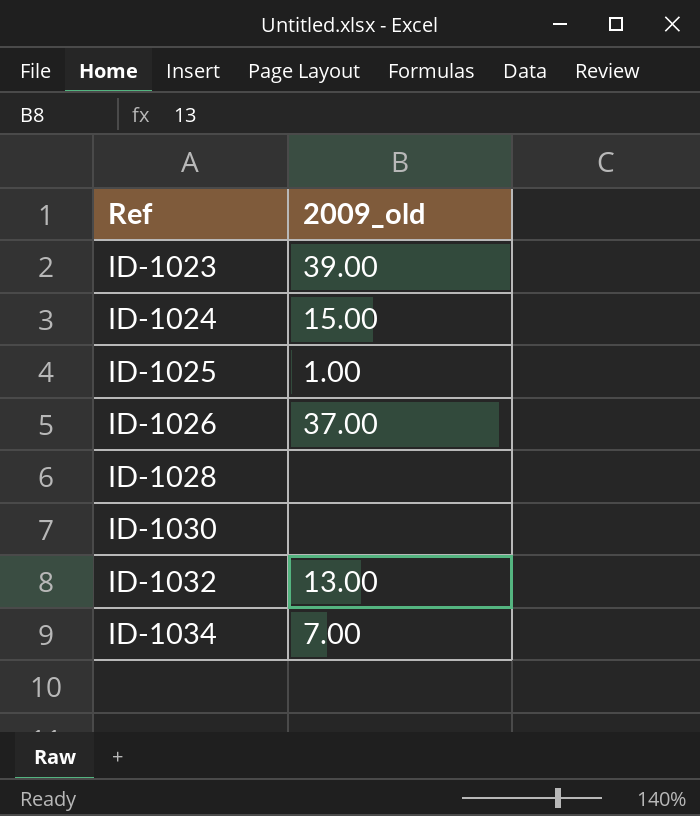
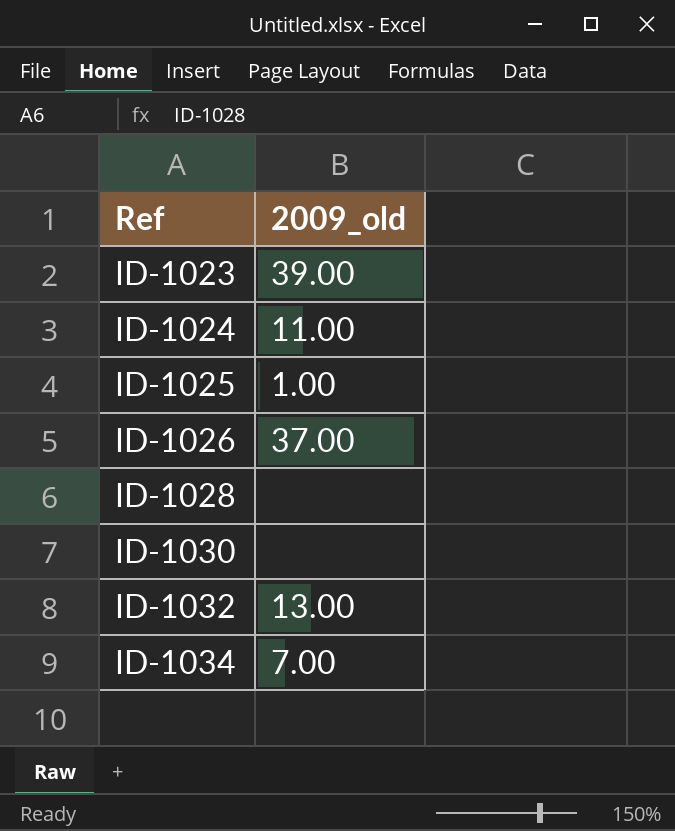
ID-1024 | 2009_old: 15.00 -> 11.00

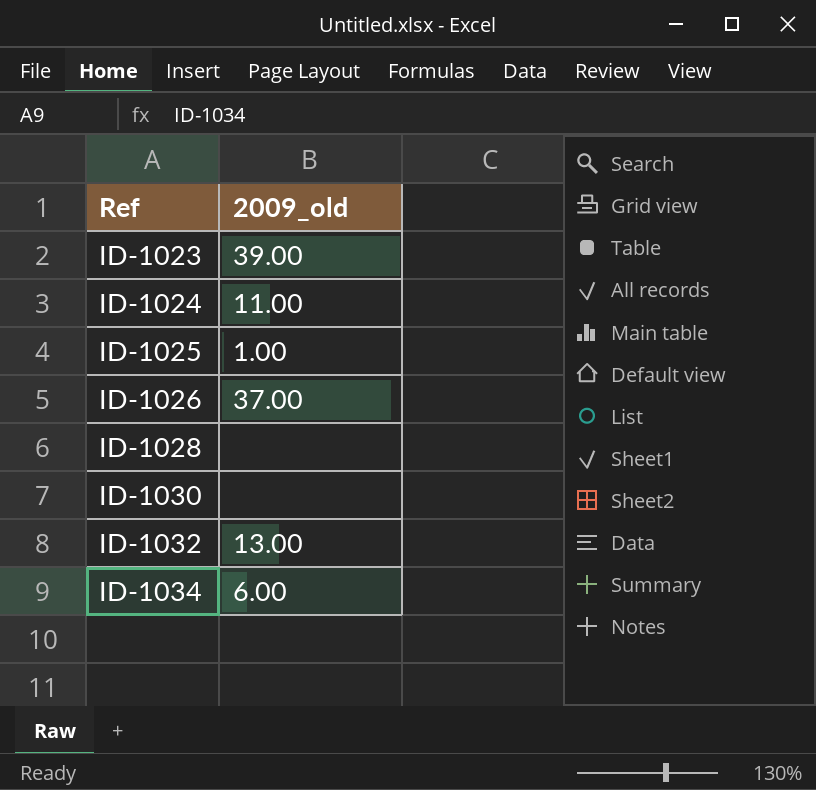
ID-1034 | 2009_old: 7.00 -> 6.00

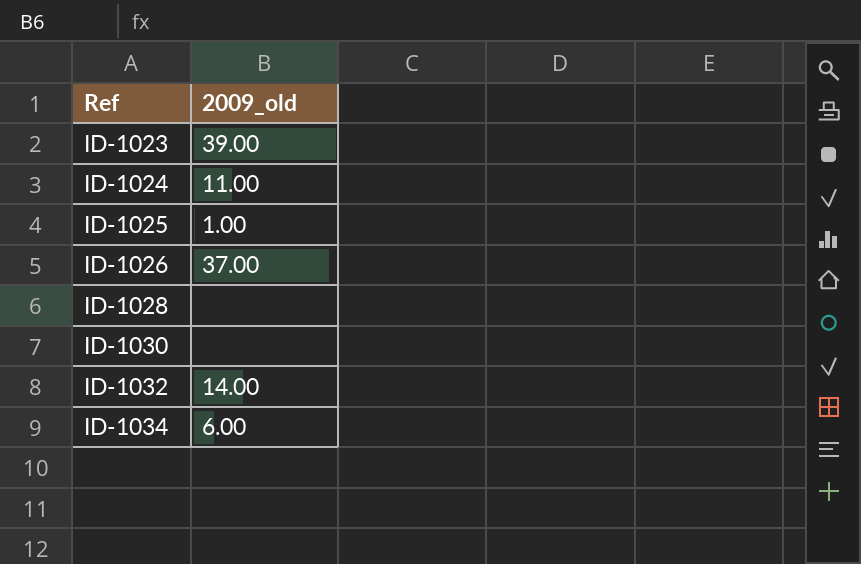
ID-1032 | 2009_old: 13.00 -> 14.00

